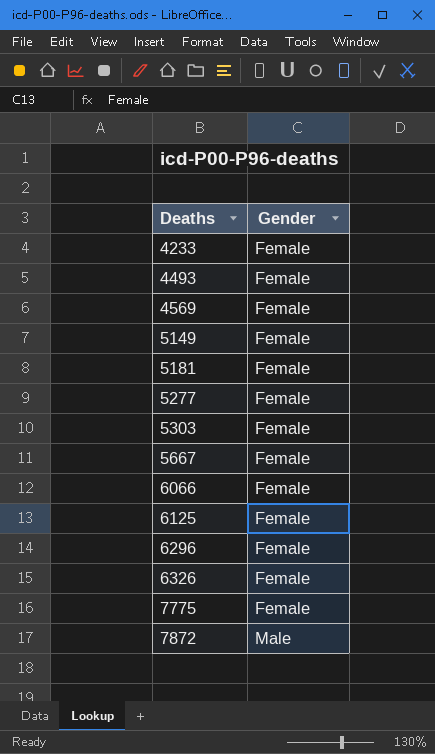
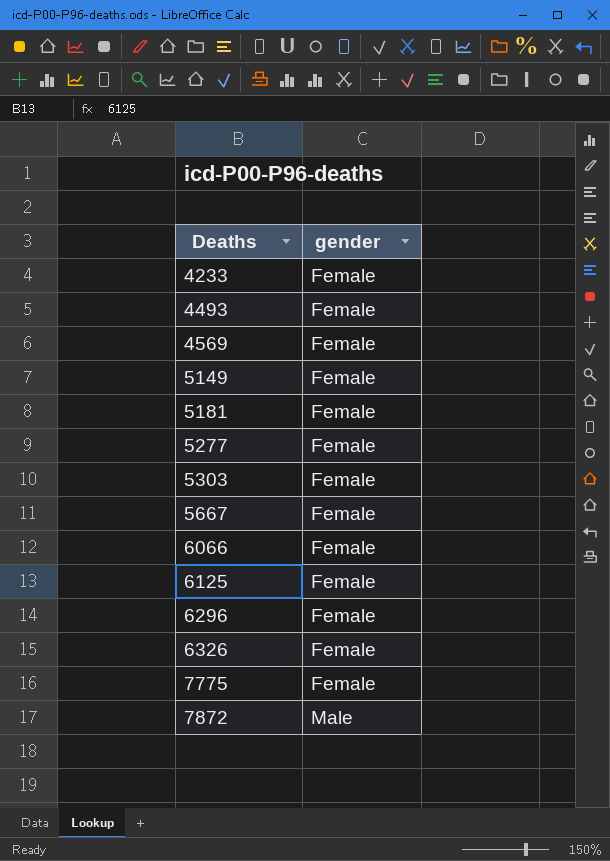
column name: Gender -> gender

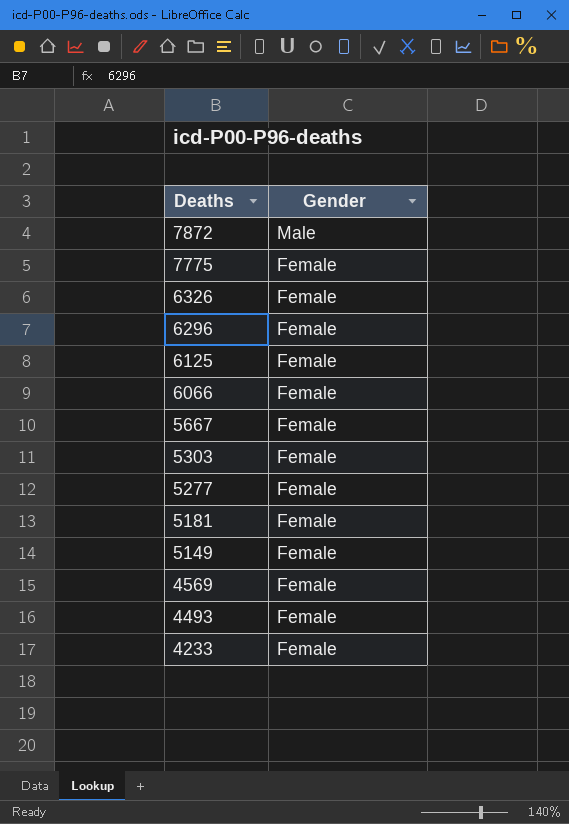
row order: Deaths ascending -> Deaths descending
column name: gender -> Gender

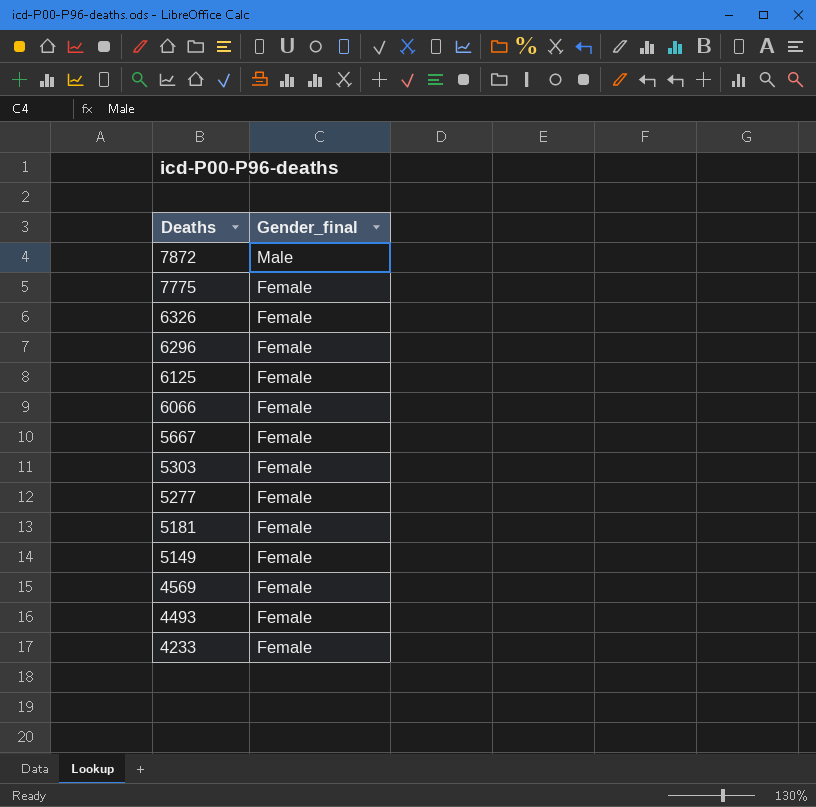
column name: Gender -> Gender_final

